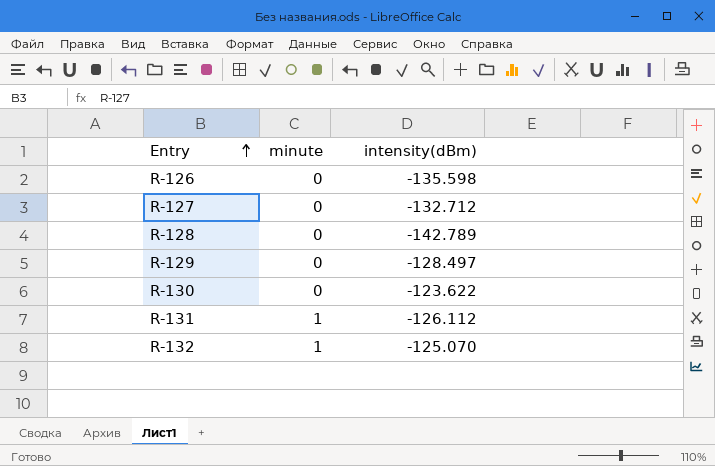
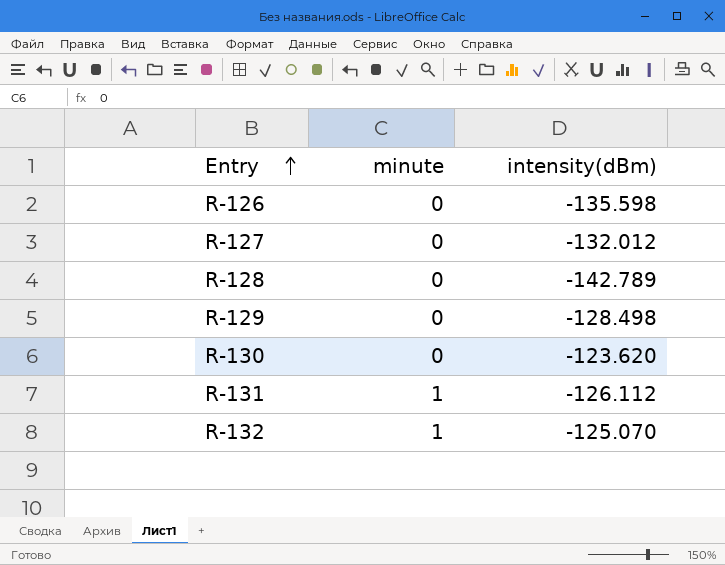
R-127 | intensity(dBm): -132.712 -> -132.012
R-129 | intensity(dBm): -128.497 -> -128.498
R-130 | intensity(dBm): -123.622 -> -123.620

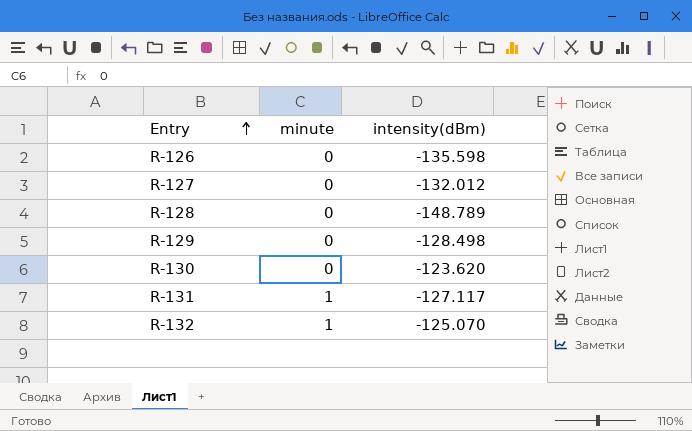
R-128 | intensity(dBm): -142.789 -> -148.789
R-131 | intensity(dBm): -126.112 -> -127.117

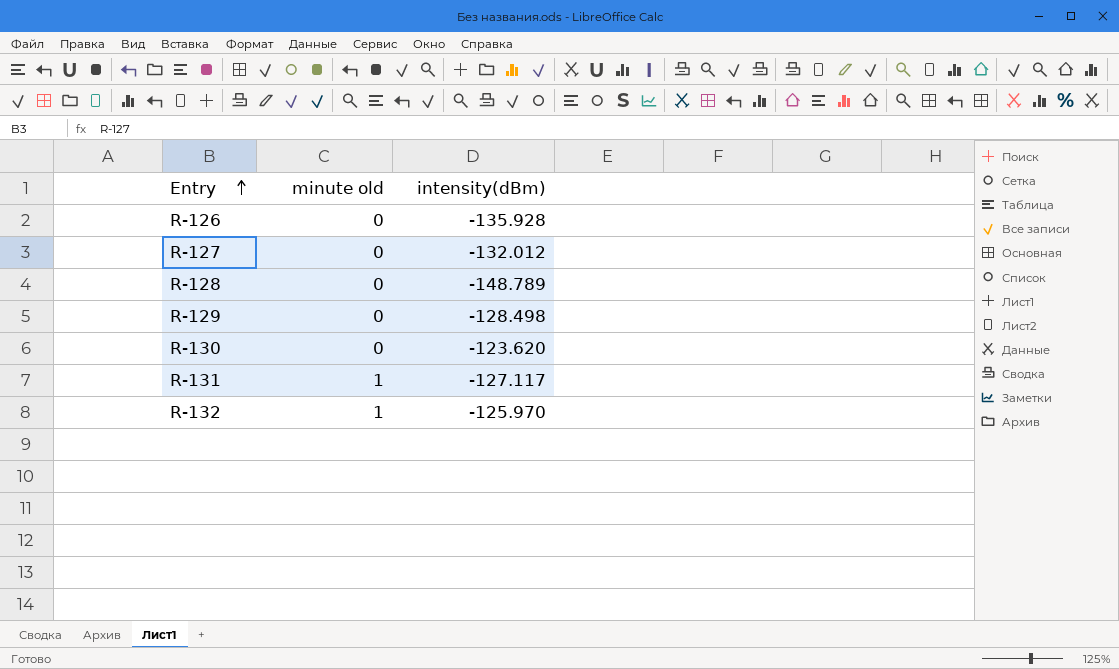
column name: minute -> minute old
R-126 | intensity(dBm): -135.598 -> -135.928
R-132 | intensity(dBm): -125.070 -> -125.970

